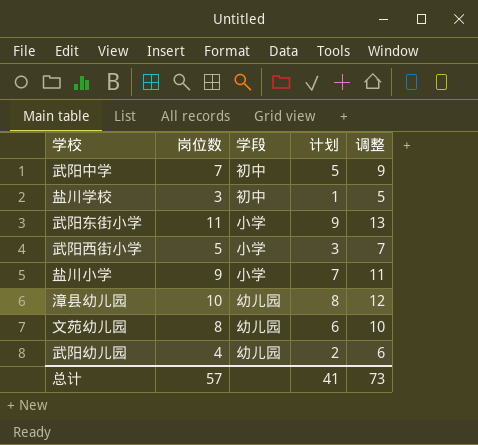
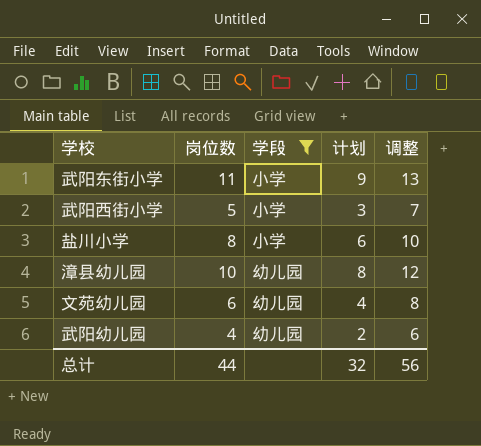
filter: none -> 学段 != 初中
盐川小学 | 岗位数: 9 -> 8
盐川小学 | 计划: 7 -> 6
盐川小学 | 调整: 11 -> 10
文苑幼儿园 | 岗位数: 8 -> 6
文苑幼儿园 | 计划: 6 -> 4
文苑幼儿园 | 调整: 10 -> 8
总计 | 岗位数: 57 -> 44
总计 | 计划: 41 -> 32
总计 | 调整: 73 -> 56

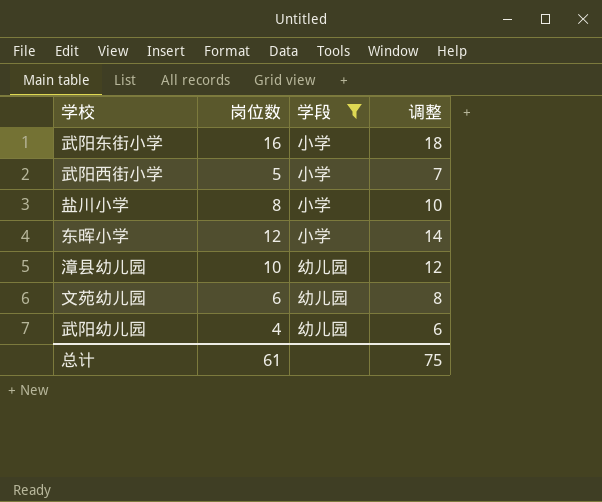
column 计划 | formula: [岗位数] - 2 -> none
武阳东街小学 | 岗位数: 11 -> 16
武阳东街小学 | 调整: 13 -> 18
row 东晖小学: none -> 12 | 小学 | 14
总计 | 岗位数: 44 -> 61
总计 | 调整: 56 -> 75

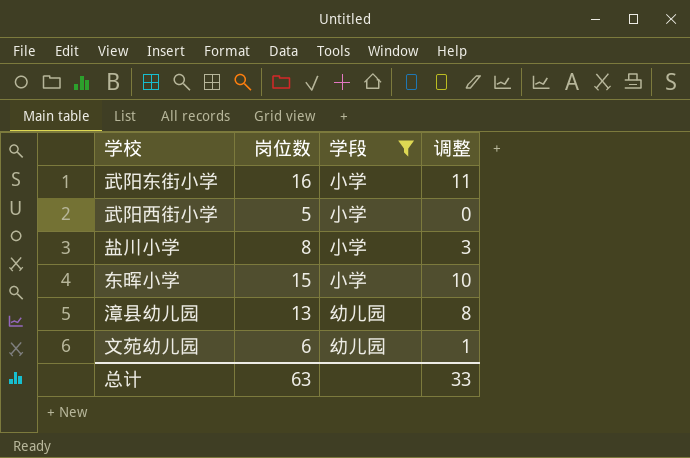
column 调整 | formula: [岗位数] + 2 -> [岗位数] - 5
row 武阳幼儿园: 4 | 幼儿园 | 6 -> none
东晖小学 | 岗位数: 12 -> 15
漳县幼儿园 | 岗位数: 10 -> 13
总计 | 岗位数: 61 -> 63
总计 | 调整: 75 -> 33

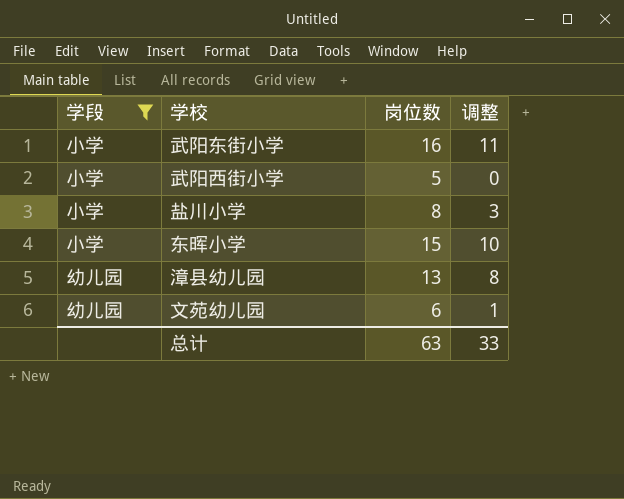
column 学段 | position: 3 -> 1

